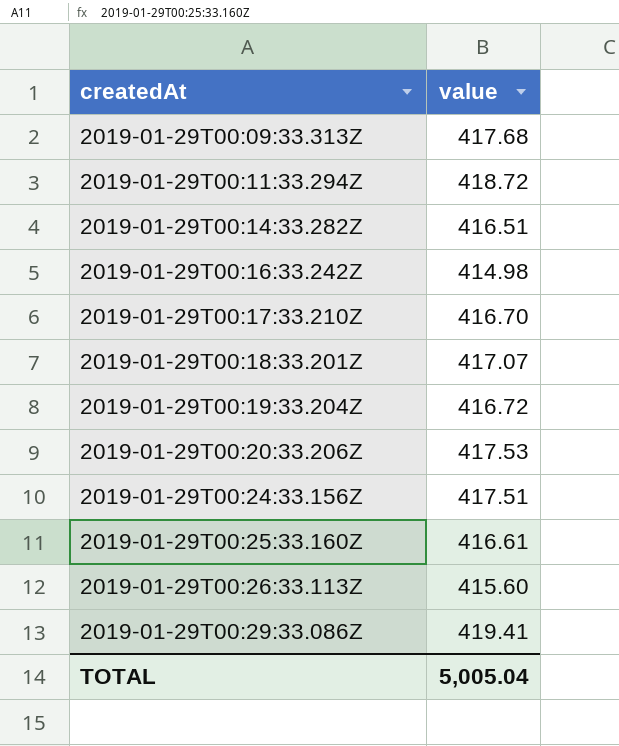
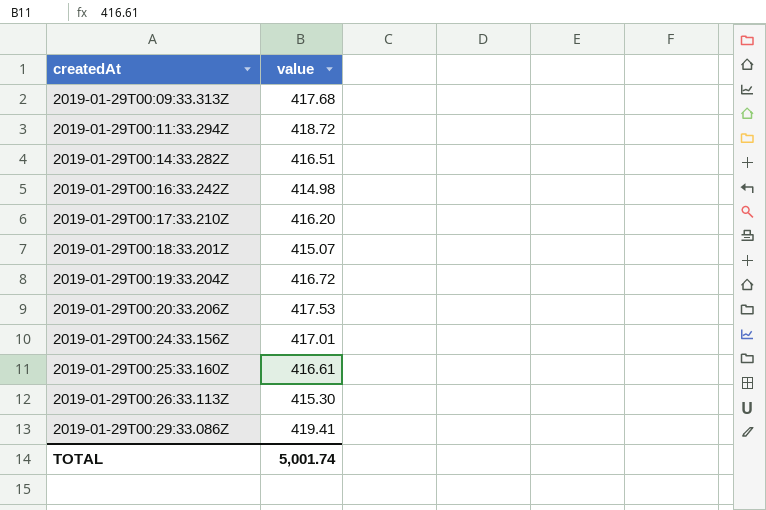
2019-01-29T00:17:33.210Z | value: 416.70 -> 416.20
2019-01-29T00:18:33.201Z | value: 417.07 -> 415.07
2019-01-29T00:24:33.156Z | value: 417.51 -> 417.01
2019-01-29T00:26:33.113Z | value: 415.60 -> 415.30
TOTAL | value: 5,005.04 -> 5,001.74

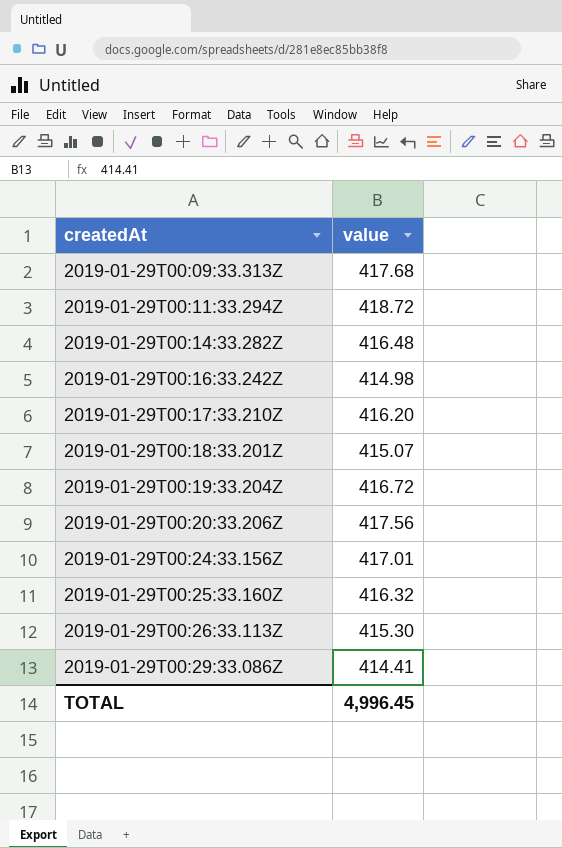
2019-01-29T00:14:33.282Z | value: 416.51 -> 416.48
2019-01-29T00:20:33.206Z | value: 417.53 -> 417.56
2019-01-29T00:25:33.160Z | value: 416.61 -> 416.32
2019-01-29T00:29:33.086Z | value: 419.41 -> 414.41
TOTAL | value: 5,001.74 -> 4,996.45

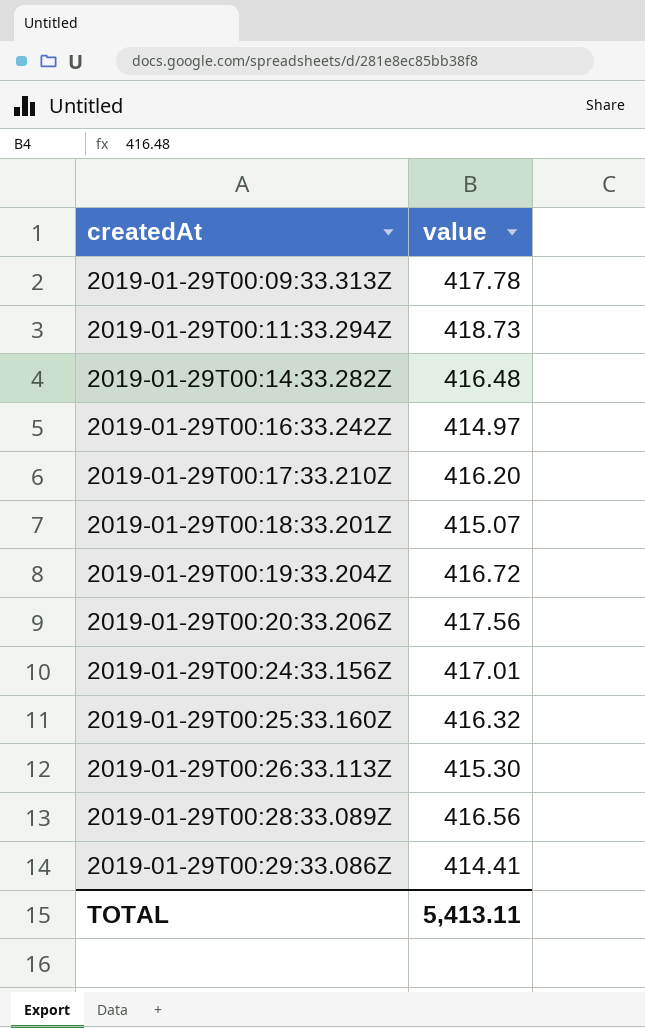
2019-01-29T00:09:33.313Z | value: 417.68 -> 417.78
2019-01-29T00:11:33.294Z | value: 418.72 -> 418.73
2019-01-29T00:16:33.242Z | value: 414.98 -> 414.97
row 2019-01-29T00:28:33.089Z: none -> 416.56
TOTAL | value: 4,996.45 -> 5,413.11

